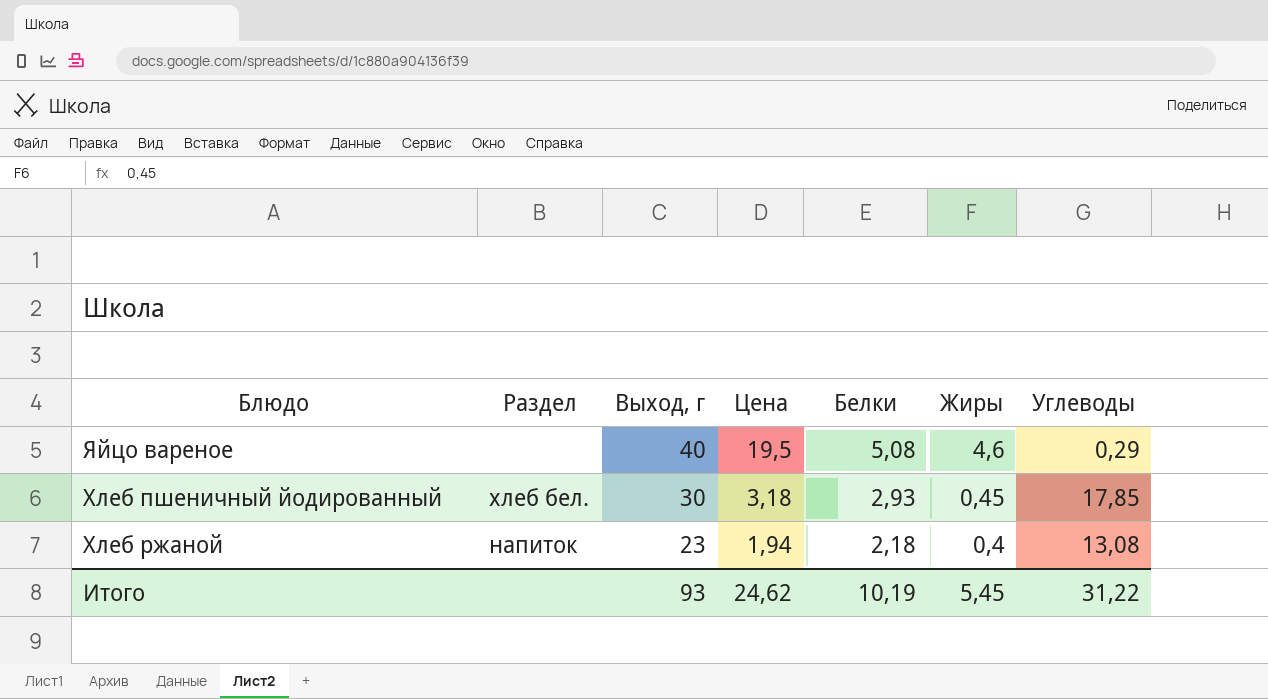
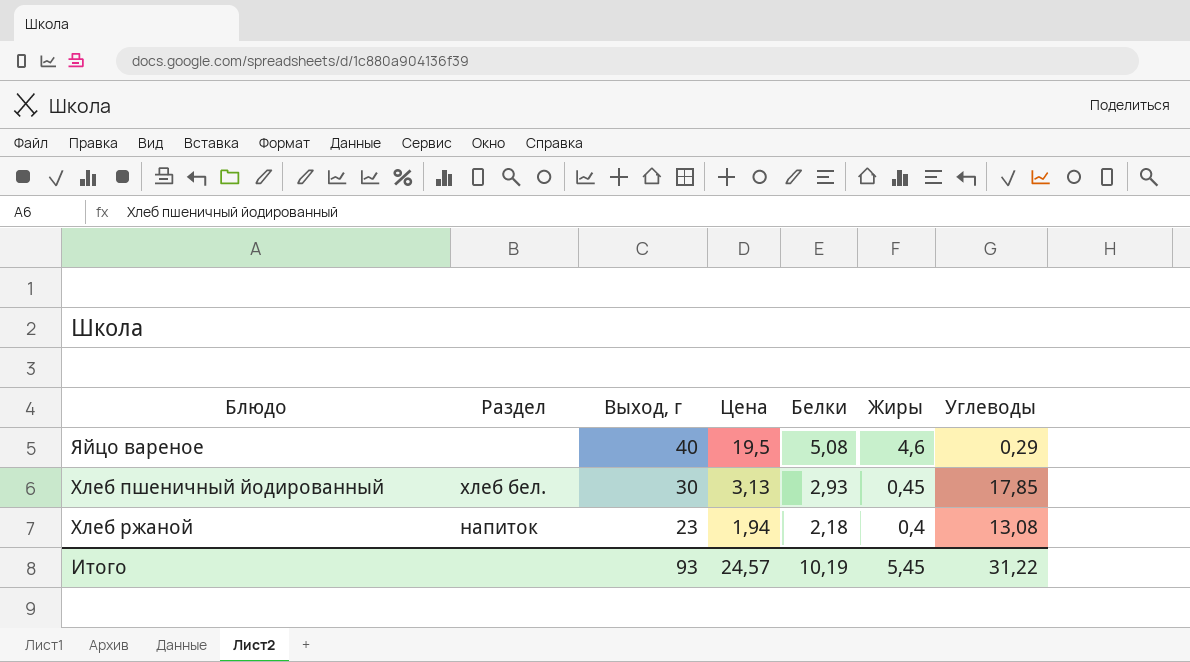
Хлеб пшеничный йодированный | Цена: 3,18 -> 3,13
Итого | Цена: 24,62 -> 24,57

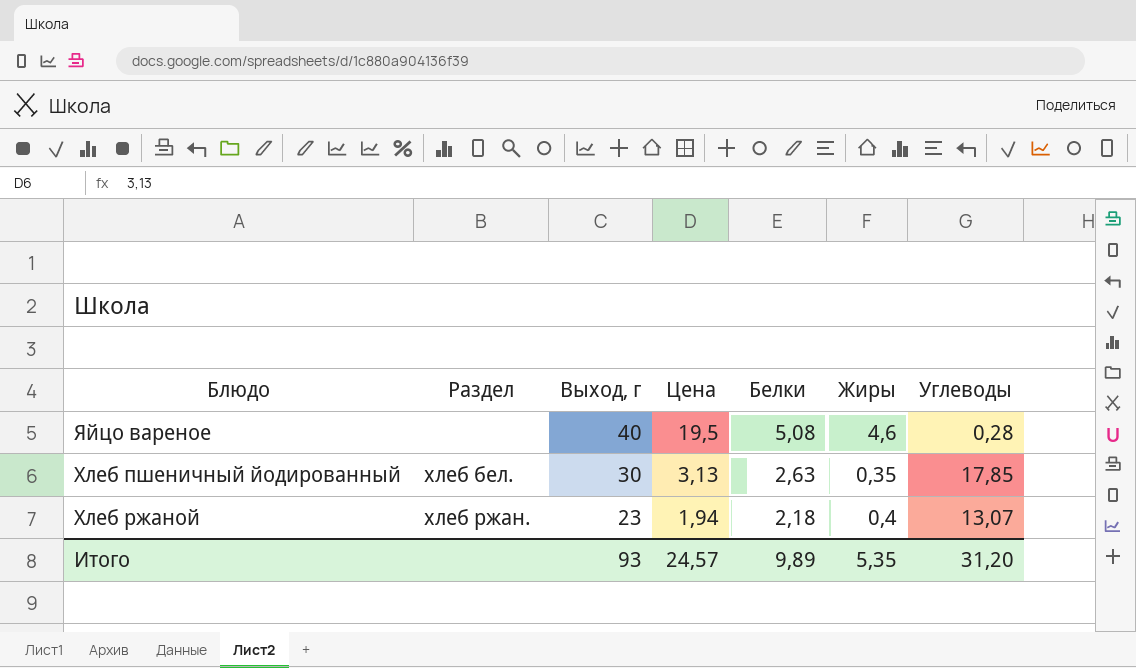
Яйцо вареное | Углеводы: 0,29 -> 0,28
Хлеб пшеничный йодированный | Белки: 2,93 -> 2,63
Хлеб пшеничный йодированный | Жиры: 0,45 -> 0,35
Хлеб ржаной | Раздел: напиток -> хлеб ржан.
Хлеб ржаной | Углеводы: 13,08 -> 13,07
Итого | Белки: 10,19 -> 9,89
Итого | Жиры: 5,45 -> 5,35
Итого | Углеводы: 31,22 -> 31,20

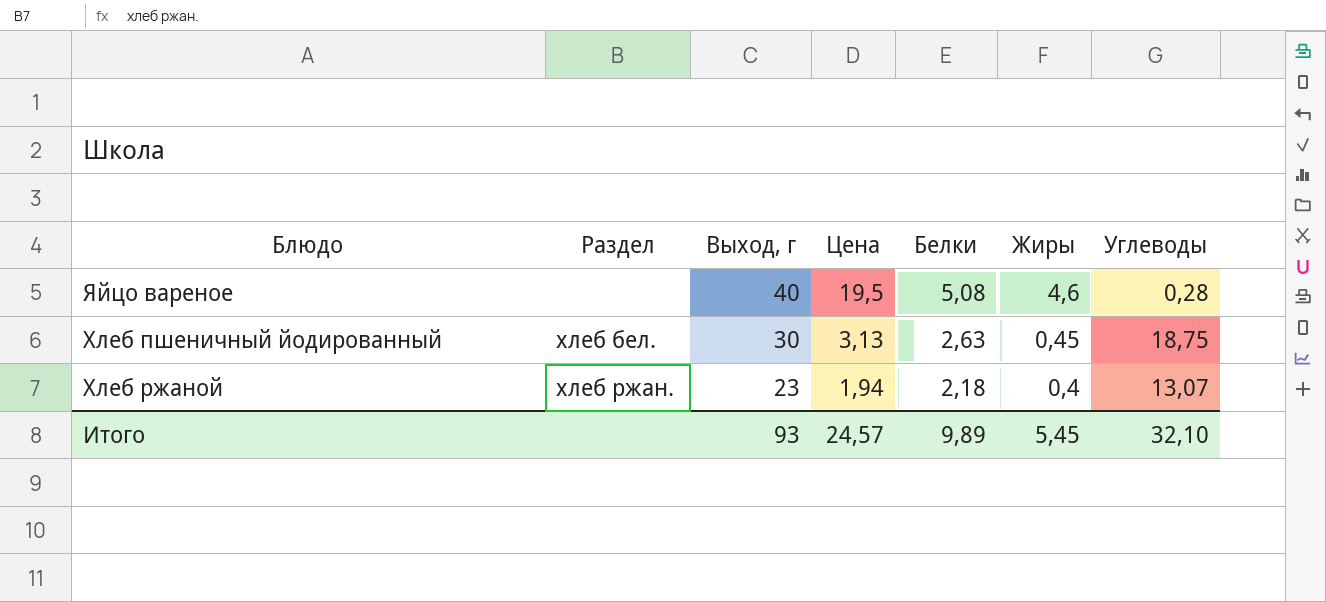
Хлеб пшеничный йодированный | Жиры: 0,35 -> 0,45
Хлеб пшеничный йодированный | Углеводы: 17,85 -> 18,75
Итого | Жиры: 5,35 -> 5,45
Итого | Углеводы: 31,20 -> 32,10

